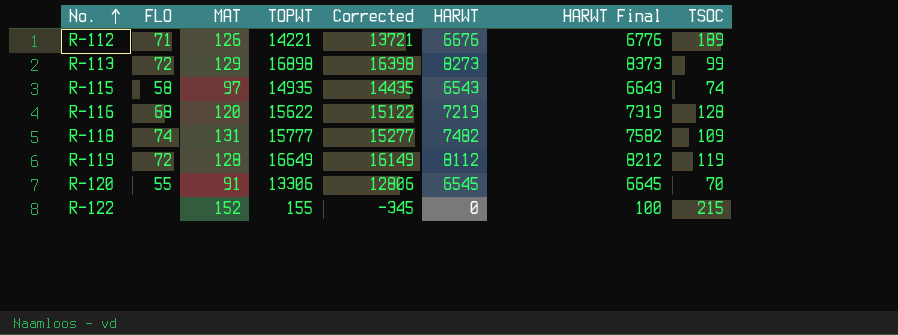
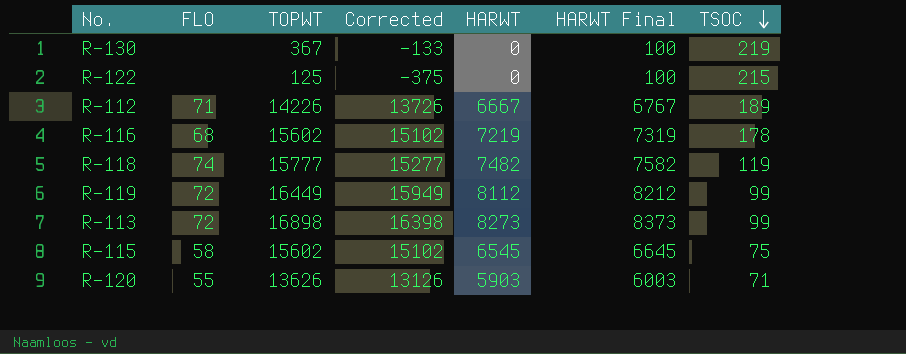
row order: No. ascending -> TSOC descending
column MAT | position: 3 -> none
row R-130: none -> none | 367 | -133 | 0 | 100 | 219
R-122 | TOPWT: 155 -> 125
R-122 | Corrected: -345 -> -375
R-112 | TOPWT: 14221 -> 14226
R-112 | Corrected: 13721 -> 13726
R-112 | HARWT: 6676 -> 6667
R-112 | HARWT Final: 6776 -> 6767
R-116 | TOPWT: 15622 -> 15602
R-116 | Corrected: 15122 -> 15102
R-116 | TSOC: 128 -> 178
R-118 | TSOC: 109 -> 119
R-119 | TOPWT: 16649 -> 16449
R-119 | Corrected: 16149 -> 15949
R-119 | TSOC: 119 -> 99
R-115 | TOPWT: 14935 -> 15602
R-115 | Corrected: 14435 -> 15102
R-115 | HARWT: 6543 -> 6545
R-115 | HARWT Final: 6643 -> 6645
R-115 | TSOC: 74 -> 75
R-120 | TOPWT: 13306 -> 13626
R-120 | Corrected: 12806 -> 13126
R-120 | HARWT: 6545 -> 5903
R-120 | HARWT Final: 6645 -> 6003
R-120 | TSOC: 70 -> 71

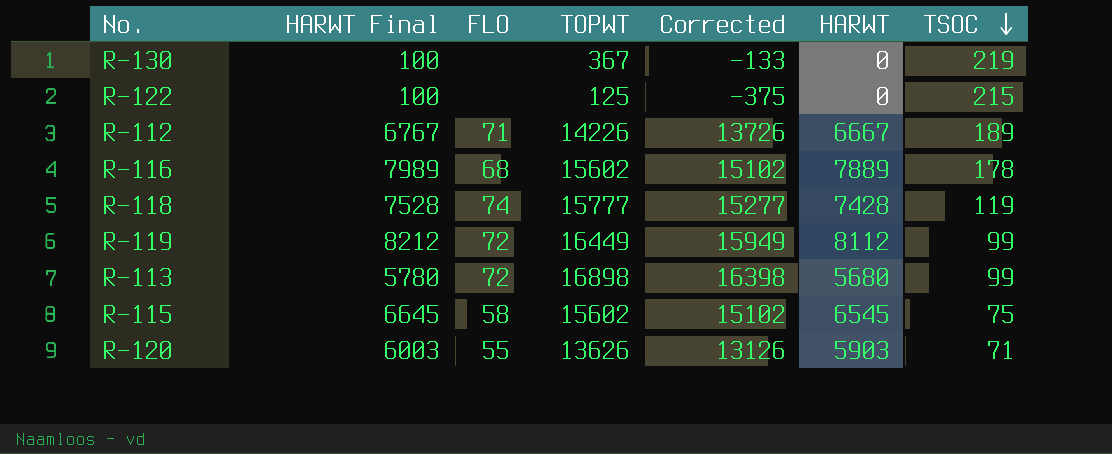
column HARWT Final | position: 6 -> 2
R-116 | HARWT Final: 7319 -> 7989
R-116 | HARWT: 7219 -> 7889
R-118 | HARWT Final: 7582 -> 7528
R-118 | HARWT: 7482 -> 7428
R-113 | HARWT Final: 8373 -> 5780
R-113 | HARWT: 8273 -> 5680

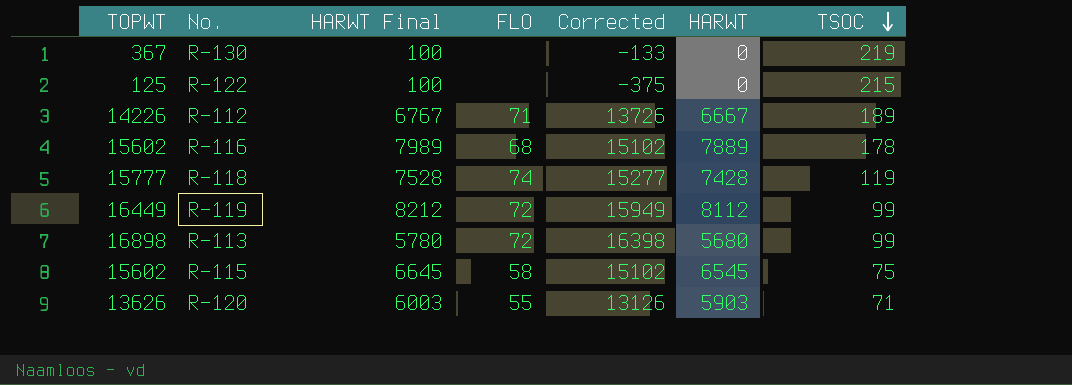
column TOPWT | position: 4 -> 1

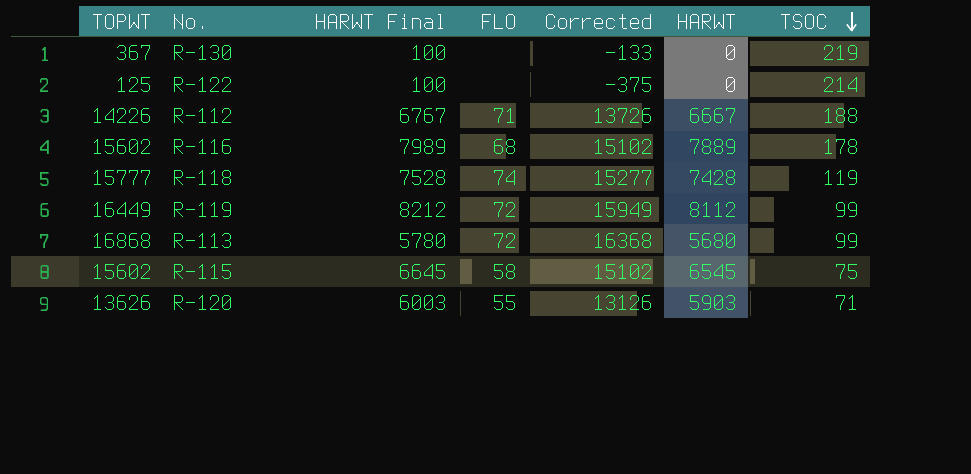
R-122 | TSOC: 215 -> 214
R-112 | TSOC: 189 -> 188
R-113 | TOPWT: 16898 -> 16868
R-113 | Corrected: 16398 -> 16368

